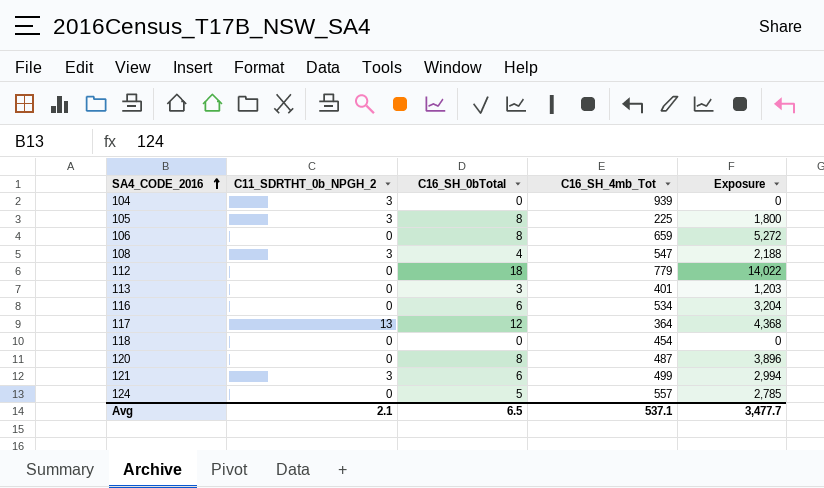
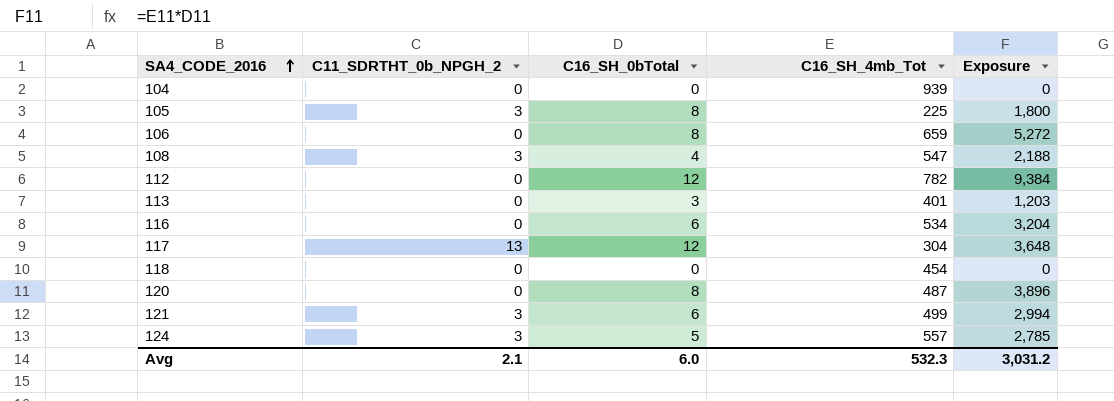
104 | C11_SDRTHT_0b_NPGH_2: 3 -> 0
112 | C16_SH_0bTotal: 18 -> 12
112 | C16_SH_4mb_Tot: 779 -> 782
112 | Exposure: 14,022 -> 9,384
117 | C16_SH_4mb_Tot: 364 -> 304
117 | Exposure: 4,368 -> 3,648
124 | C11_SDRTHT_0b_NPGH_2: 0 -> 3
Avg | C16_SH_0bTotal: 6.5 -> 6.0
Avg | C16_SH_4mb_Tot: 537.1 -> 532.3
Avg | Exposure: 3,477.7 -> 3,031.2

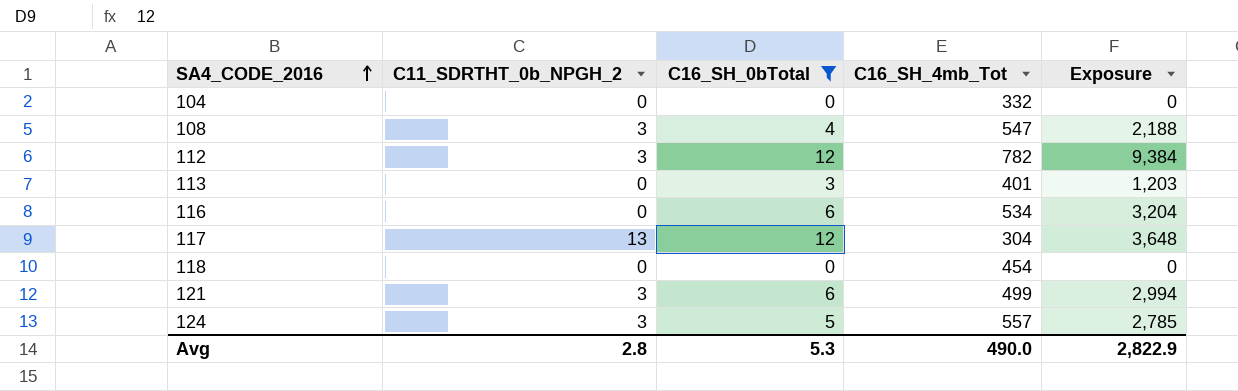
filter: none -> C16_SH_0bTotal != 8
104 | C16_SH_4mb_Tot: 939 -> 332
112 | C11_SDRTHT_0b_NPGH_2: 0 -> 3
Avg | C11_SDRTHT_0b_NPGH_2: 2.1 -> 2.8
Avg | C16_SH_0bTotal: 6.0 -> 5.3
Avg | C16_SH_4mb_Tot: 532.3 -> 490.0
Avg | Exposure: 3,031.2 -> 2,822.9

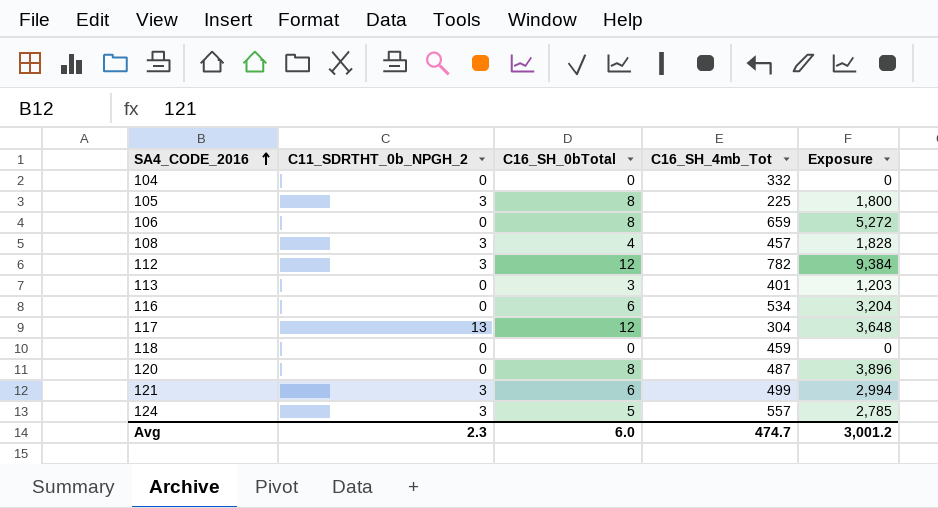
filter: C16_SH_0bTotal != 8 -> none
108 | C16_SH_4mb_Tot: 547 -> 457
108 | Exposure: 2,188 -> 1,828
118 | C16_SH_4mb_Tot: 454 -> 459
Avg | C11_SDRTHT_0b_NPGH_2: 2.8 -> 2.3
Avg | C16_SH_0bTotal: 5.3 -> 6.0
Avg | C16_SH_4mb_Tot: 490.0 -> 474.7
Avg | Exposure: 2,822.9 -> 3,001.2

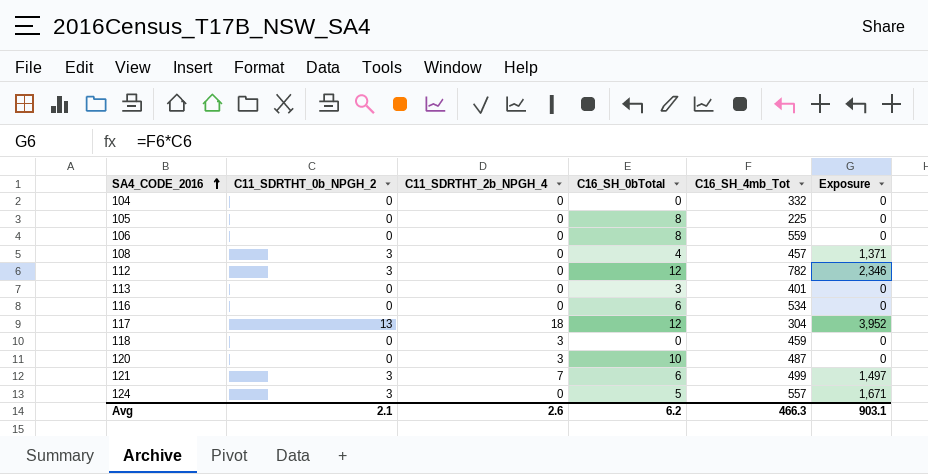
column C11_SDRTHT_2b_NPGH_4 | position: none -> 3
column Exposure | formula: [C16_SH_0bTotal] * [C16_SH_4mb_Tot] -> [C11_SDRTHT_0b_NPGH_2] * [C16_SH_4mb_Tot]
105 | C11_SDRTHT_0b_NPGH_2: 3 -> 0
106 | C16_SH_4mb_Tot: 659 -> 559
120 | C16_SH_0bTotal: 8 -> 10
Avg | C11_SDRTHT_0b_NPGH_2: 2.3 -> 2.1
Avg | C16_SH_0bTotal: 6.0 -> 6.2
Avg | C16_SH_4mb_Tot: 474.7 -> 466.3
Avg | Exposure: 3,001.2 -> 903.1

